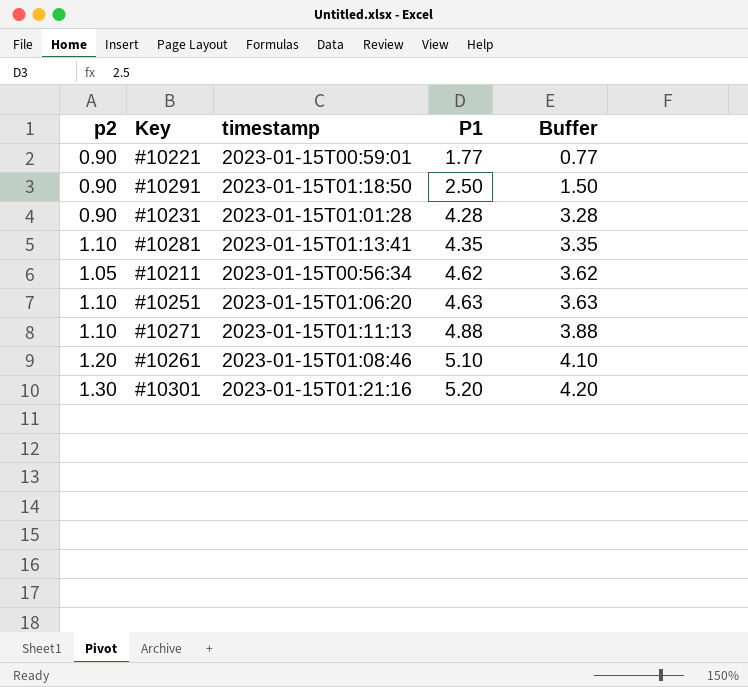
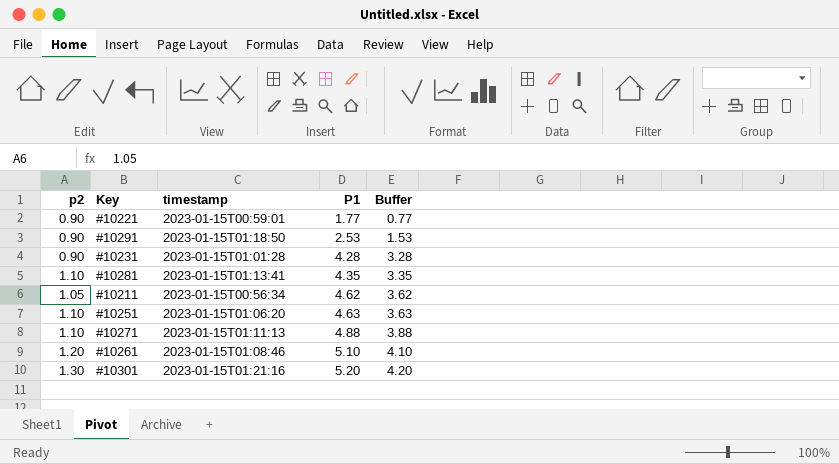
#10291 | P1: 2.50 -> 2.53
#10291 | Buffer: 1.50 -> 1.53

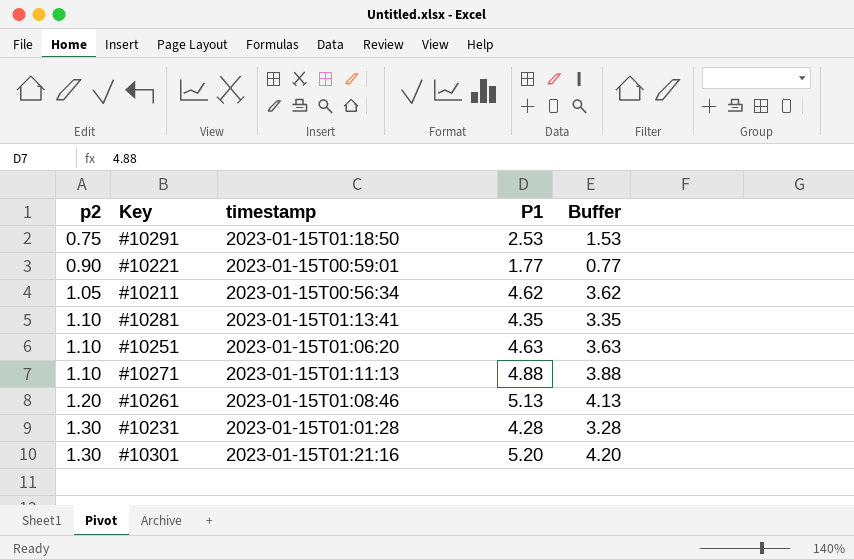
row order: P1 ascending -> p2 ascending
#10291 | p2: 0.90 -> 0.75
#10261 | P1: 5.10 -> 5.13
#10261 | Buffer: 4.10 -> 4.13
#10231 | p2: 0.90 -> 1.30

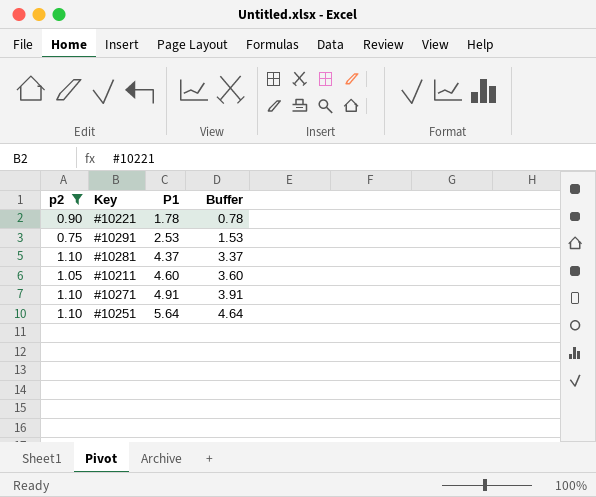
filter: none -> p2 <= 1.10
row order: p2 ascending -> P1 ascending
column timestamp | position: 3 -> none
#10221 | P1: 1.77 -> 1.78
#10221 | Buffer: 0.77 -> 0.78
#10281 | P1: 4.35 -> 4.37
#10281 | Buffer: 3.35 -> 3.37
#10211 | P1: 4.62 -> 4.60
#10211 | Buffer: 3.62 -> 3.60
#10271 | P1: 4.88 -> 4.91
#10271 | Buffer: 3.88 -> 3.91
#10251 | P1: 4.63 -> 5.64
#10251 | Buffer: 3.63 -> 4.64

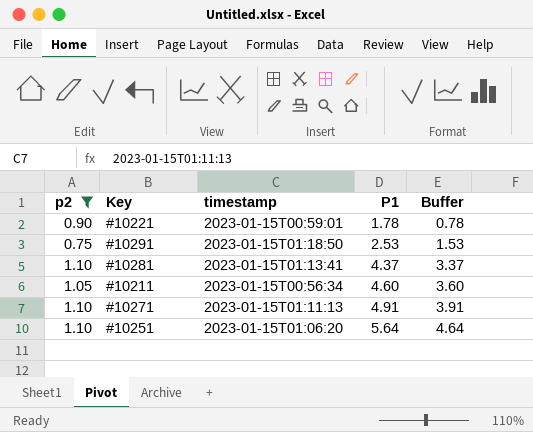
column timestamp | position: none -> 3

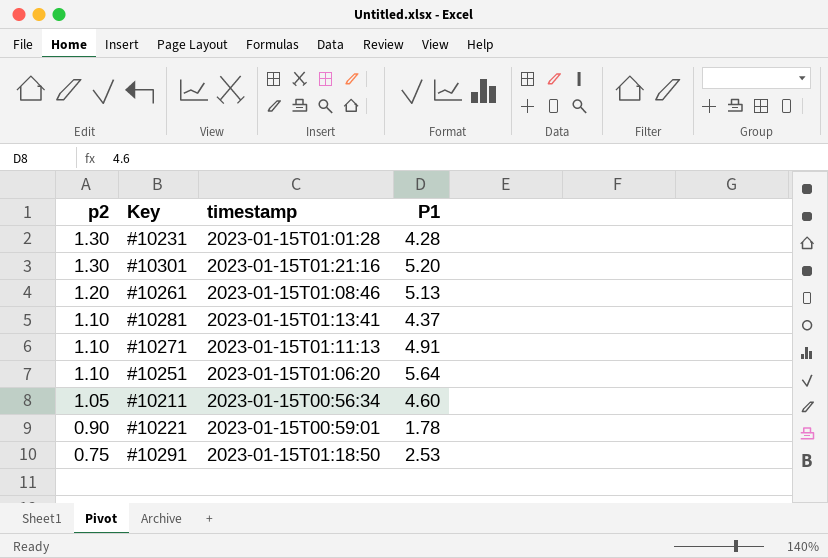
filter: p2 <= 1.10 -> none
row order: P1 ascending -> p2 descending
column Buffer | formula: [P1] - 1 -> none

